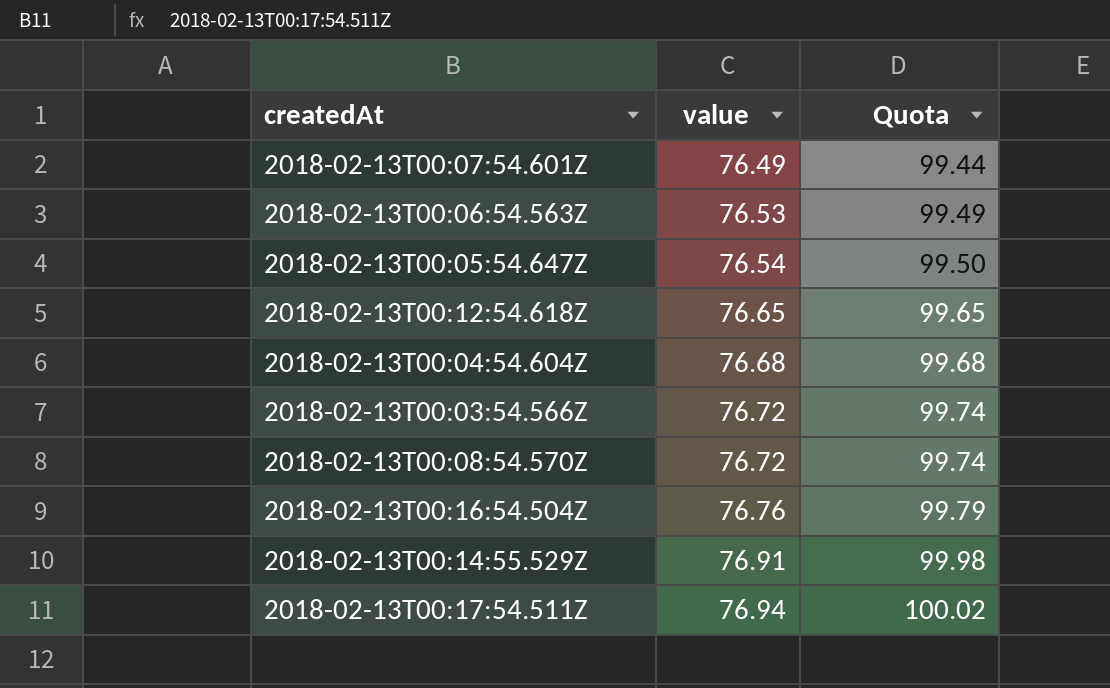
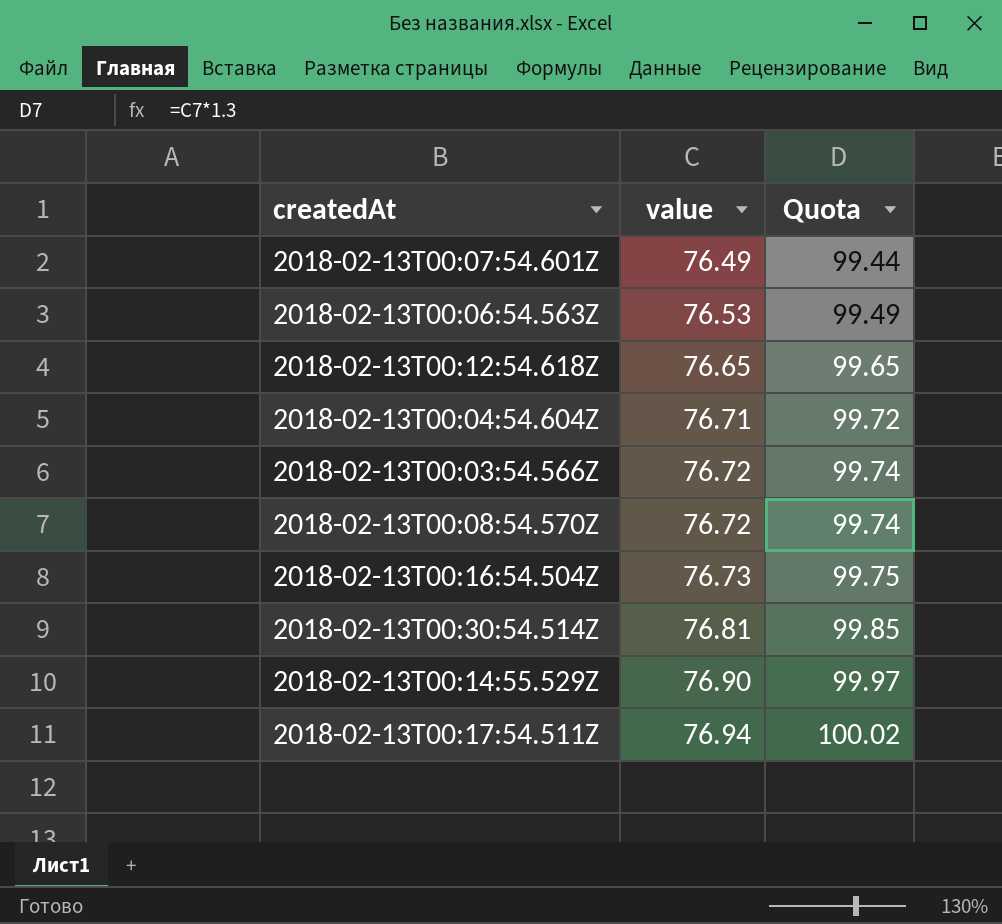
row 2018-02-13T00:05:54.647Z: 76.54 | 99.50 -> none
2018-02-13T00:04:54.604Z | value: 76.68 -> 76.71
2018-02-13T00:04:54.604Z | Quota: 99.68 -> 99.72
2018-02-13T00:16:54.504Z | value: 76.76 -> 76.73
2018-02-13T00:16:54.504Z | Quota: 99.79 -> 99.75
row 2018-02-13T00:30:54.514Z: none -> 76.81 | 99.85
2018-02-13T00:14:55.529Z | value: 76.91 -> 76.90
2018-02-13T00:14:55.529Z | Quota: 99.98 -> 99.97

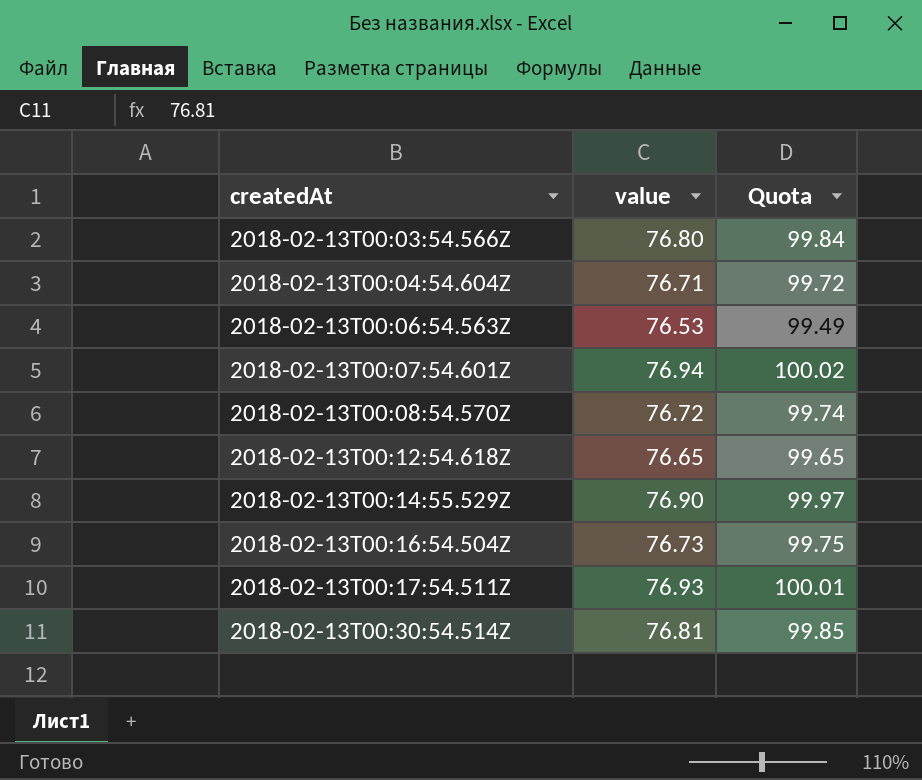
row order: value ascending -> createdAt ascending
2018-02-13T00:03:54.566Z | value: 76.72 -> 76.80
2018-02-13T00:03:54.566Z | Quota: 99.74 -> 99.84
2018-02-13T00:07:54.601Z | value: 76.49 -> 76.94
2018-02-13T00:07:54.601Z | Quota: 99.44 -> 100.02
2018-02-13T00:17:54.511Z | value: 76.94 -> 76.93
2018-02-13T00:17:54.511Z | Quota: 100.02 -> 100.01

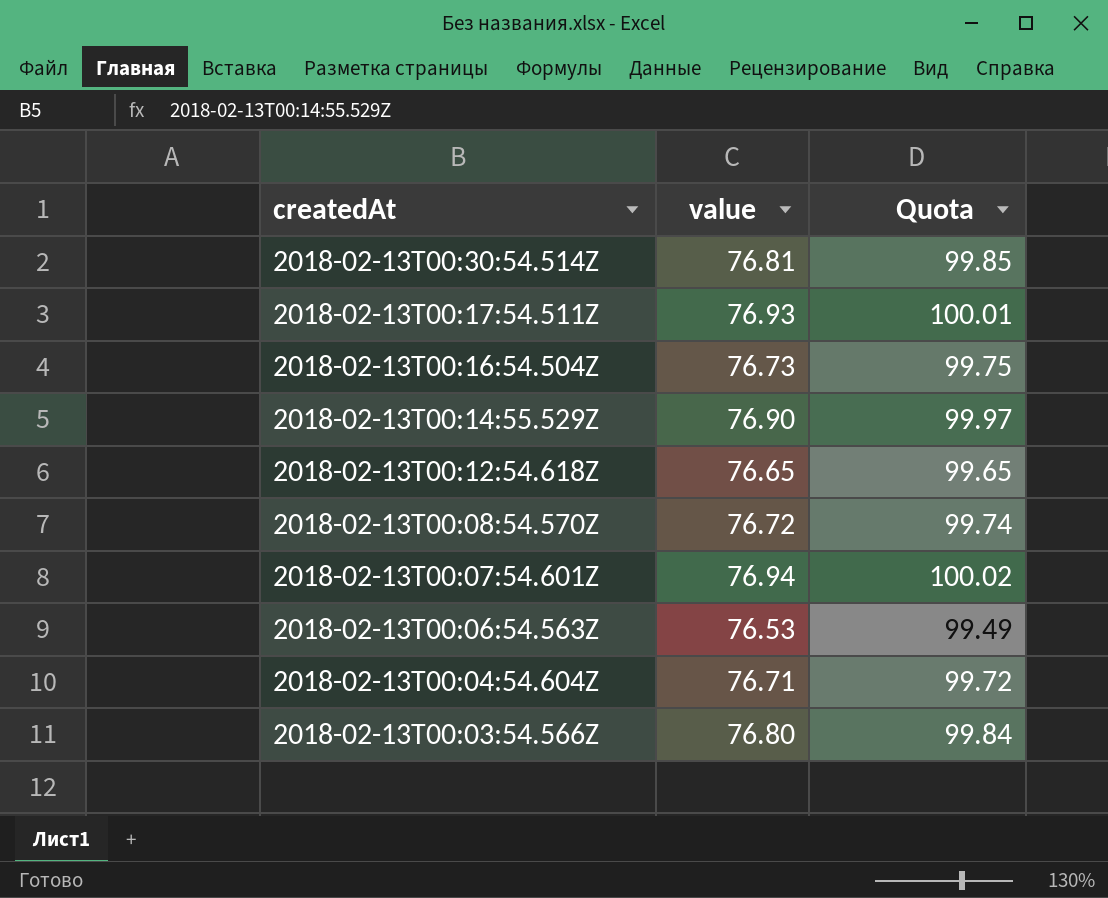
row order: createdAt ascending -> createdAt descending

